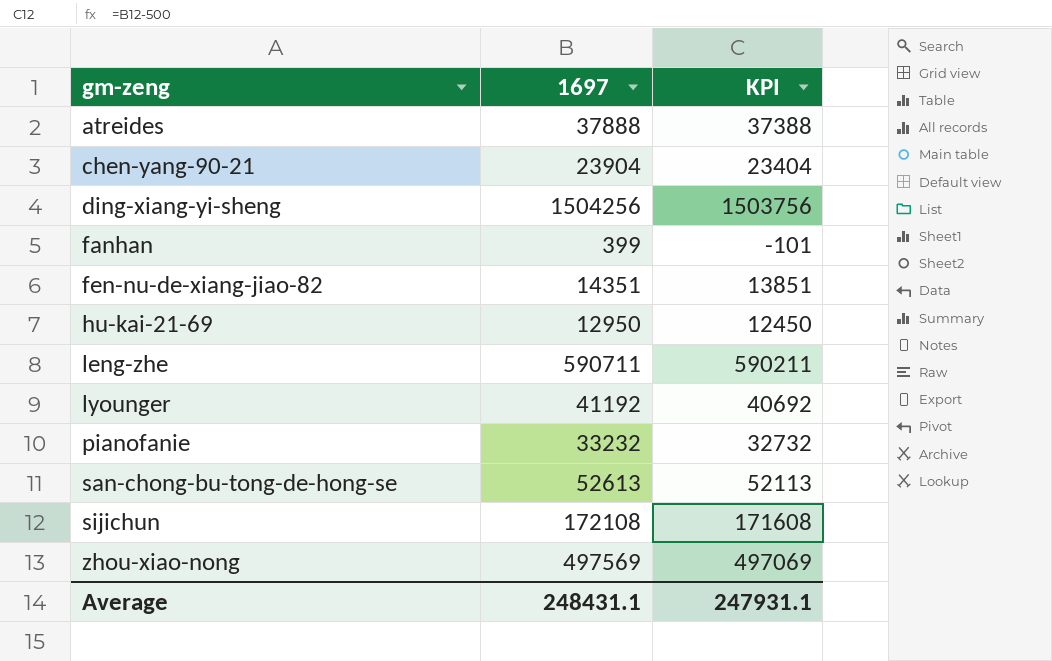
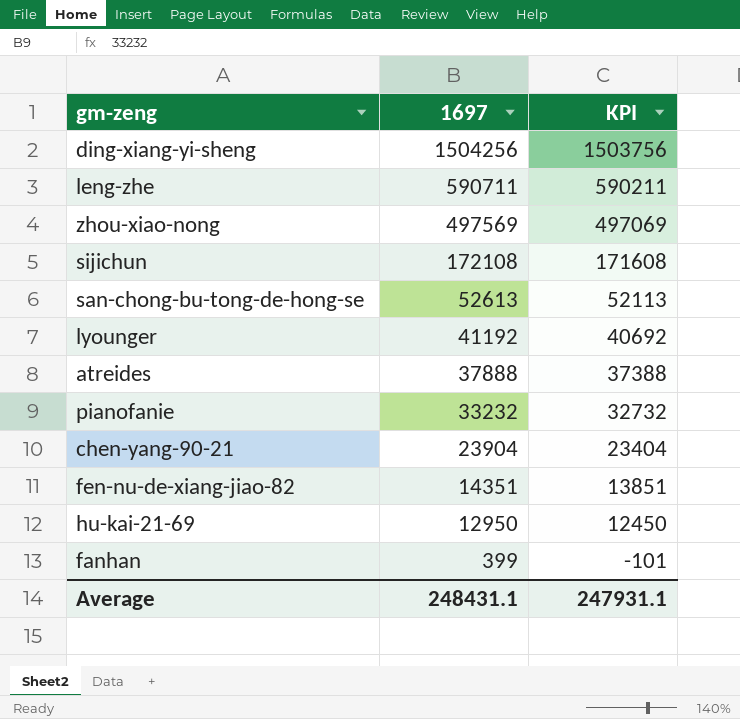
row order: gm-zeng ascending -> 1697 descending

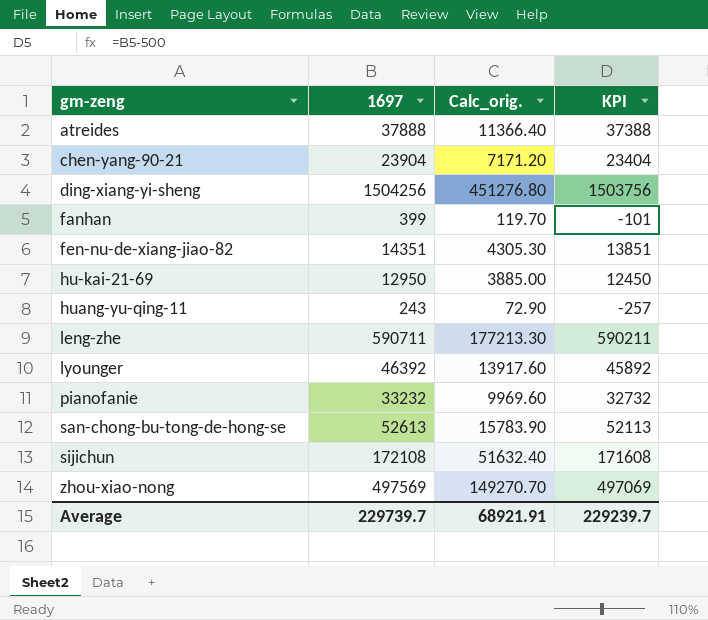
row order: 1697 descending -> gm-zeng ascending
column Calc_orig. | formula: none -> [1697] * 0.3
row huang-yu-qing-11: none -> 243 | 72.90 | -257
lyounger | 1697: 41192 -> 46392
lyounger | KPI: 40692 -> 45892
Average | 1697: 248431.1 -> 229739.7
Average | KPI: 247931.1 -> 229239.7

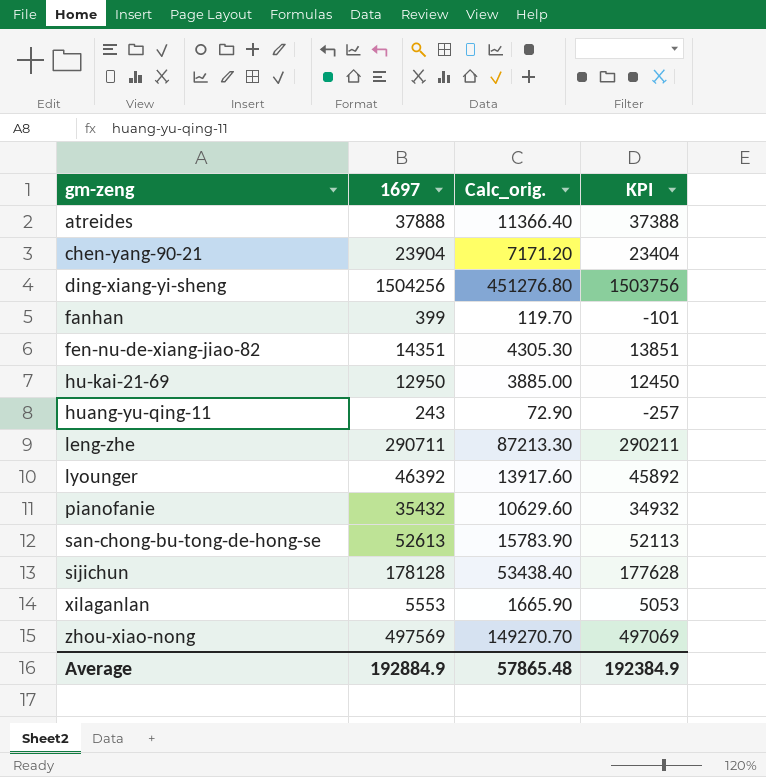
leng-zhe | 1697: 590711 -> 290711
leng-zhe | Calc_orig.: 177213.30 -> 87213.30
leng-zhe | KPI: 590211 -> 290211
pianofanie | 1697: 33232 -> 35432
pianofanie | Calc_orig.: 9969.60 -> 10629.60
pianofanie | KPI: 32732 -> 34932
sijichun | 1697: 172108 -> 178128
sijichun | Calc_orig.: 51632.40 -> 53438.40
sijichun | KPI: 171608 -> 177628
row xilaganlan: none -> 5553 | 1665.90 | 5053
Average | 1697: 229739.7 -> 192884.9
Average | Calc_orig.: 68921.91 -> 57865.48
Average | KPI: 229239.7 -> 192384.9

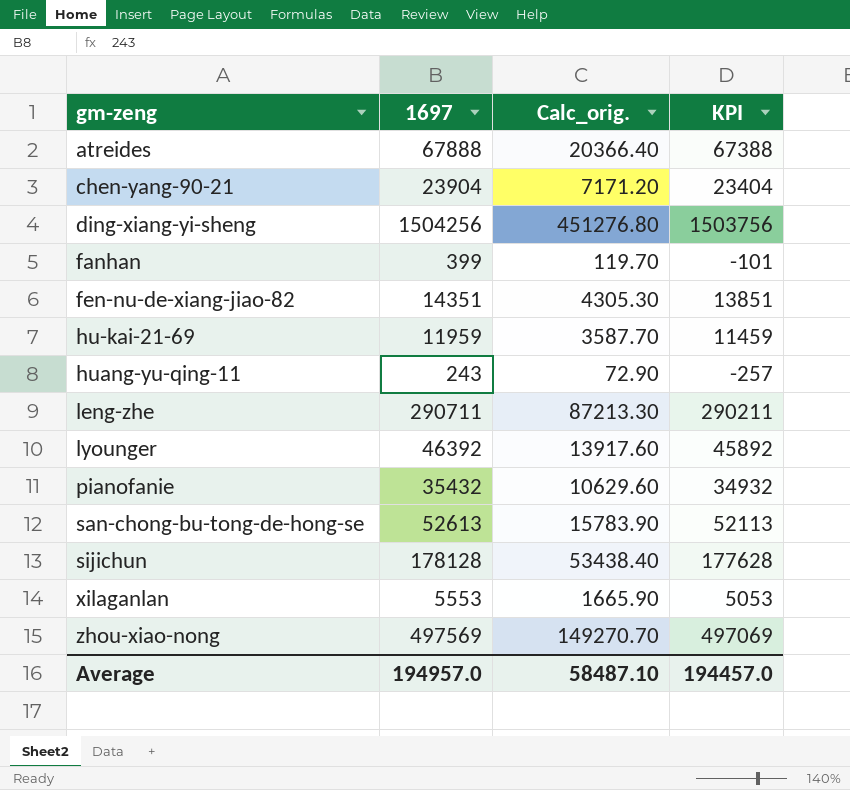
atreides | 1697: 37888 -> 67888
atreides | Calc_orig.: 11366.40 -> 20366.40
atreides | KPI: 37388 -> 67388
hu-kai-21-69 | 1697: 12950 -> 11959
hu-kai-21-69 | Calc_orig.: 3885.00 -> 3587.70
hu-kai-21-69 | KPI: 12450 -> 11459
Average | 1697: 192884.9 -> 194957.0
Average | Calc_orig.: 57865.48 -> 58487.10
Average | KPI: 192384.9 -> 194457.0

